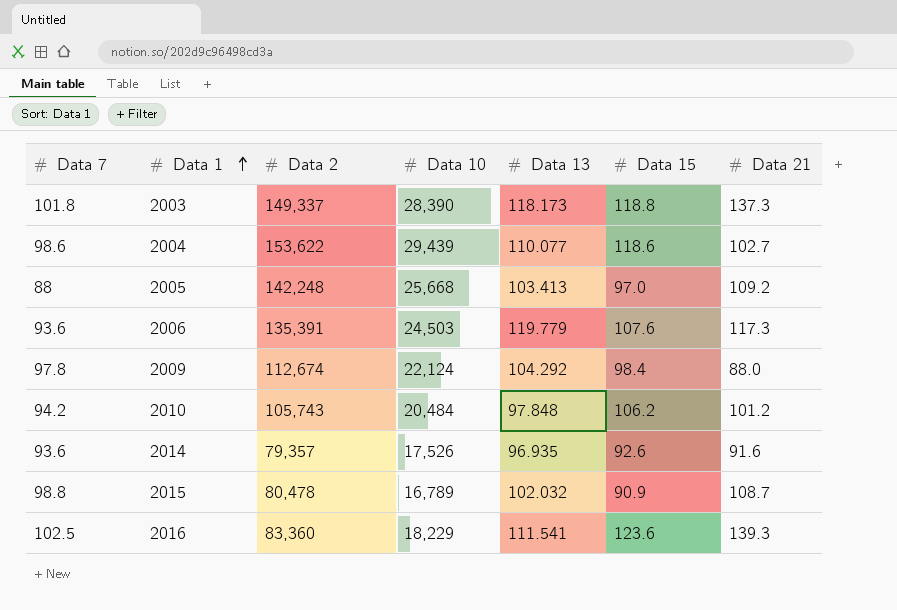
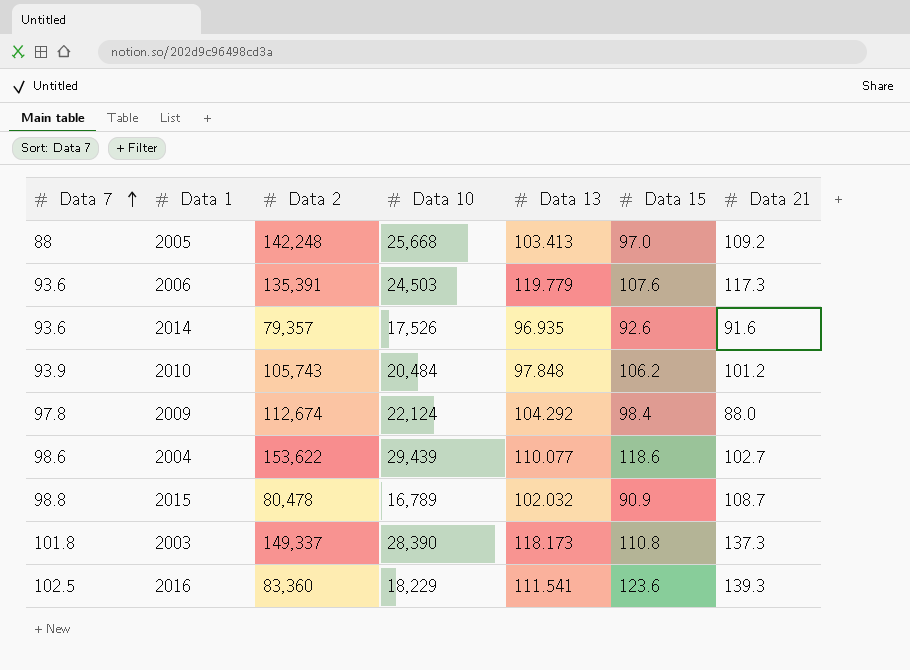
row order: Data 1 ascending -> Data 7 ascending
2010 | Data 7: 94.2 -> 93.9
2003 | Data 15: 118.8 -> 110.8

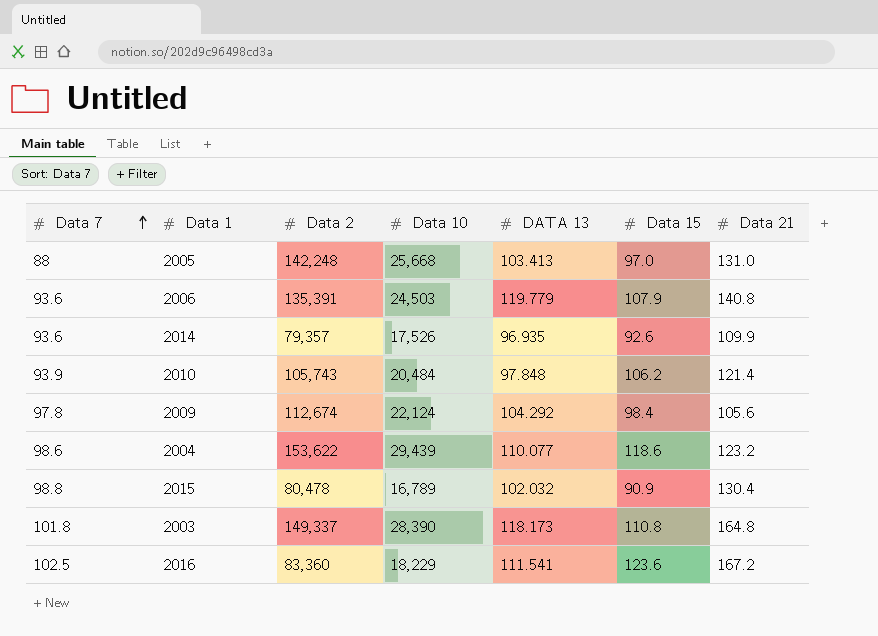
column name: Data 13 -> DATA 13
2005 | Data 21: 109.2 -> 131.0
2006 | Data 15: 107.6 -> 107.9
2006 | Data 21: 117.3 -> 140.8
2014 | Data 21: 91.6 -> 109.9
2010 | Data 21: 101.2 -> 121.4
2009 | Data 21: 88.0 -> 105.6
2004 | Data 21: 102.7 -> 123.2
2015 | Data 21: 108.7 -> 130.4
2003 | Data 21: 137.3 -> 164.8
2016 | Data 21: 139.3 -> 167.2

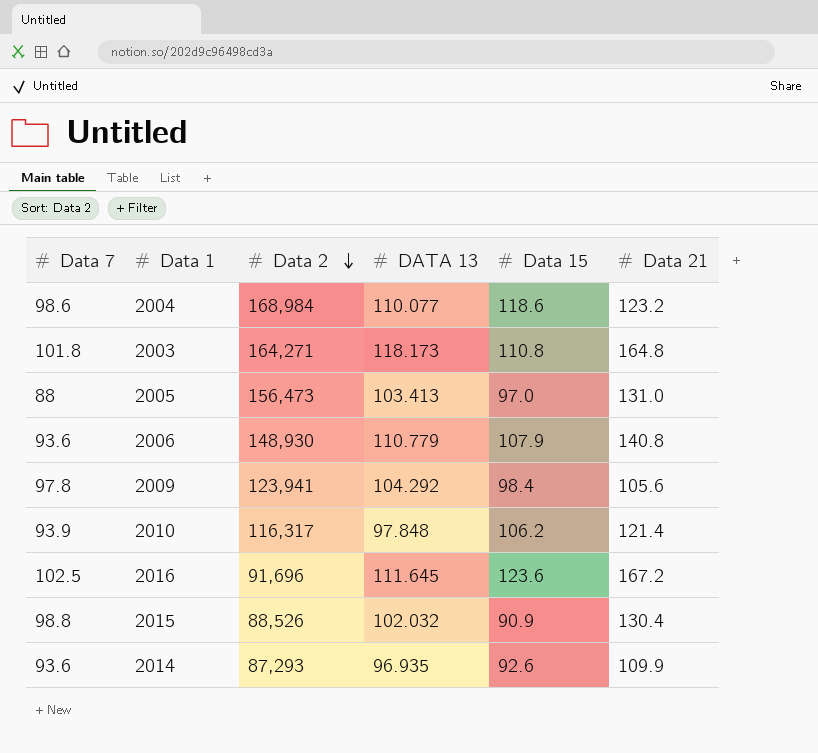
row order: Data 7 ascending -> Data 2 descending
column Data 10 | position: 4 -> none
2004 | Data 2: 153,622 -> 168,984
2003 | Data 2: 149,337 -> 164,271
2005 | Data 2: 142,248 -> 156,473
2006 | Data 2: 135,391 -> 148,930
2006 | DATA 13: 119.779 -> 110.779
2009 | Data 2: 112,674 -> 123,941
2010 | Data 2: 105,743 -> 116,317
2016 | Data 2: 83,360 -> 91,696
2016 | DATA 13: 111.541 -> 111.645
2015 | Data 2: 80,478 -> 88,526
2014 | Data 2: 79,357 -> 87,293

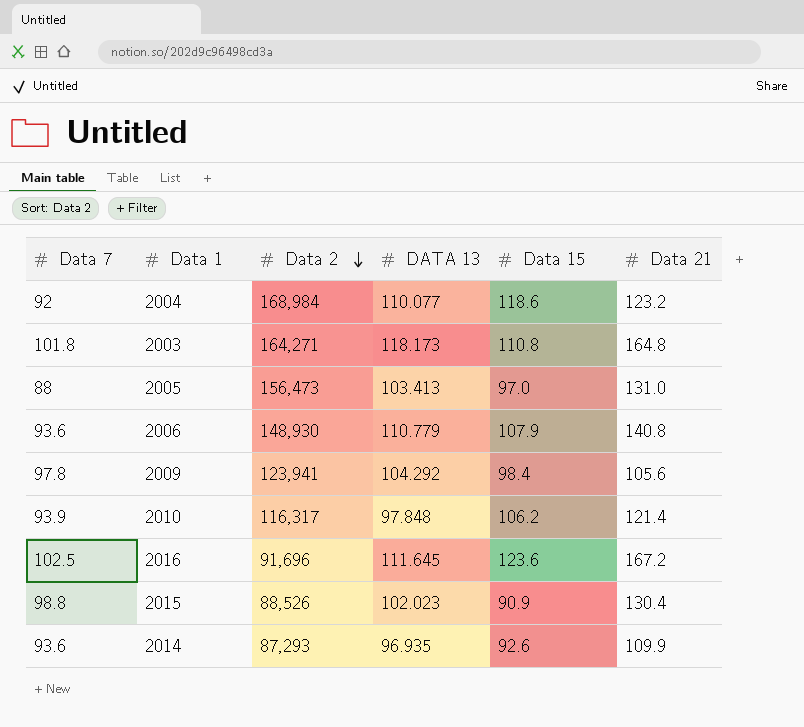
2004 | Data 7: 98.6 -> 92
2015 | DATA 13: 102.032 -> 102.023

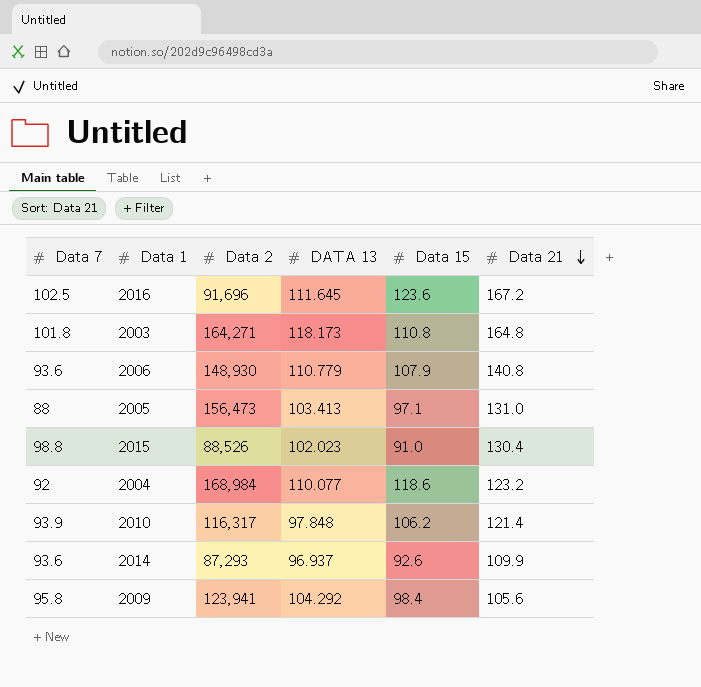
row order: Data 2 descending -> Data 21 descending
2005 | Data 15: 97.0 -> 97.1
2015 | Data 15: 90.9 -> 91.0
2014 | DATA 13: 96.935 -> 96.937
2009 | Data 7: 97.8 -> 95.8

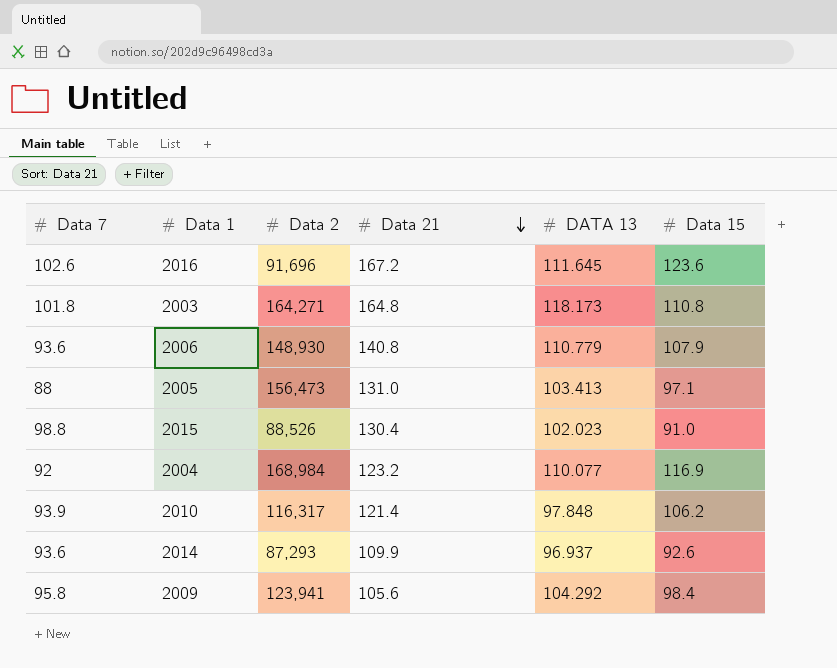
column Data 21 | position: 6 -> 4
2016 | Data 7: 102.5 -> 102.6
2004 | Data 15: 118.6 -> 116.9

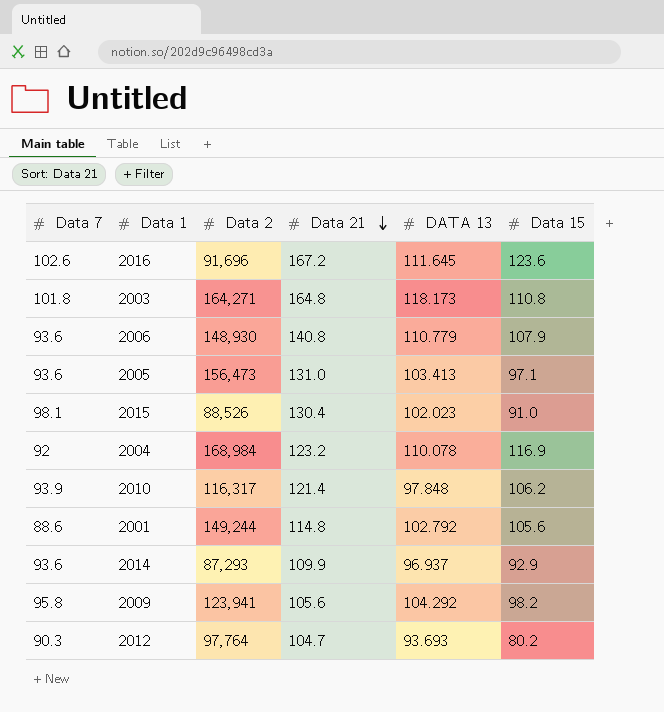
2005 | Data 7: 88 -> 93.6
2015 | Data 7: 98.8 -> 98.1
2004 | DATA 13: 110.077 -> 110.078
row 2001: none -> 88.6 | 149,244 | 114.8 | 102.792 | 105.6
2014 | Data 15: 92.6 -> 92.9
2009 | Data 15: 98.4 -> 98.2
row 2012: none -> 90.3 | 97,764 | 104.7 | 93.693 | 80.2

